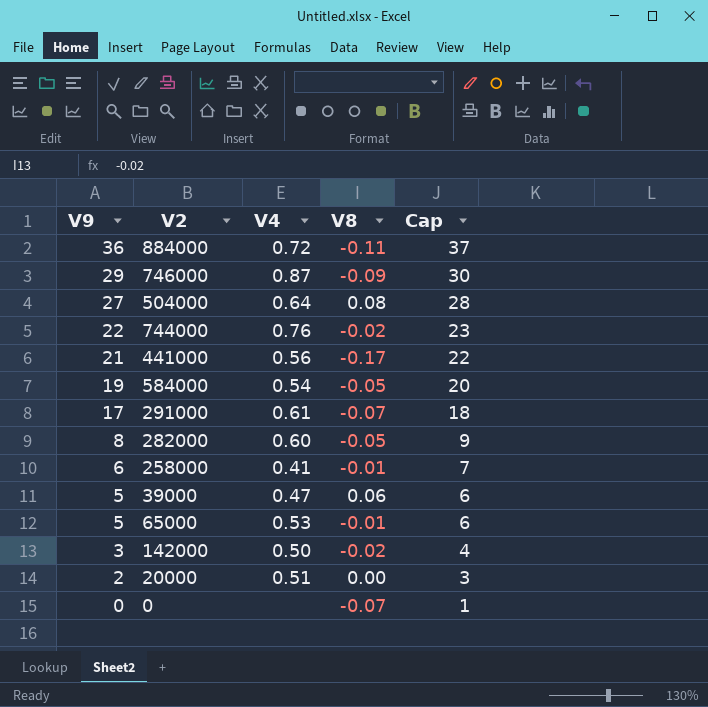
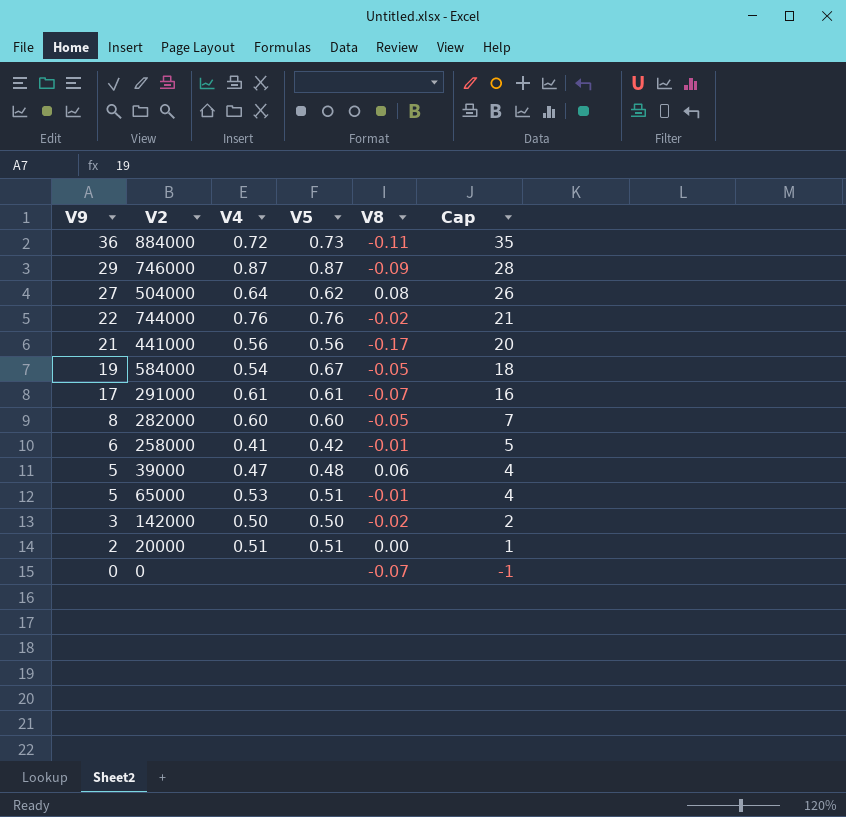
column V5 | position: none -> 4
column Cap | formula: [V9] + 1 -> [V9] - 1

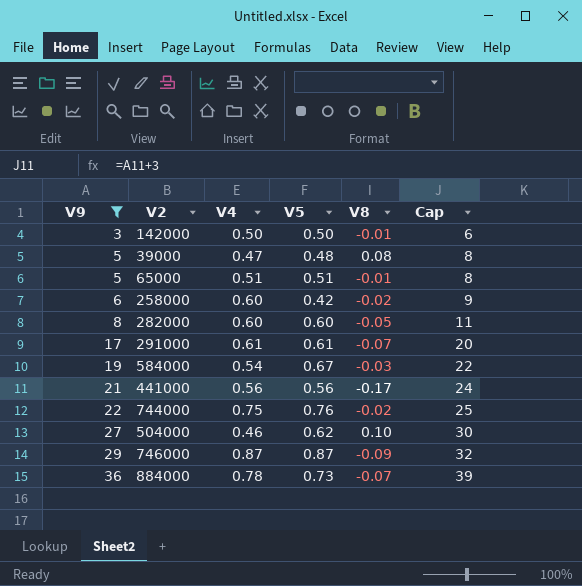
filter: none -> V9 >= 3
row order: V9 descending -> V9 ascending
column Cap | formula: [V9] - 1 -> [V9] + 3
142000 | V8: -0.02 -> -0.01
39000 | V8: 0.06 -> 0.08
65000 | V4: 0.53 -> 0.51
258000 | V4: 0.41 -> 0.60
258000 | V8: -0.01 -> -0.02
584000 | V8: -0.05 -> -0.03
744000 | V4: 0.76 -> 0.75
504000 | V4: 0.64 -> 0.46
504000 | V8: 0.08 -> 0.10
884000 | V4: 0.72 -> 0.78
884000 | V8: -0.11 -> -0.07

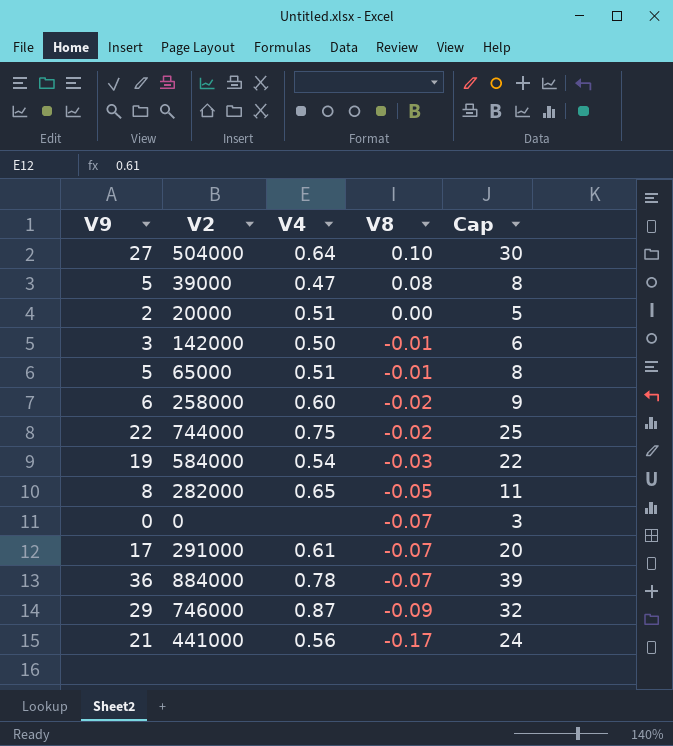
filter: V9 >= 3 -> none
row order: V9 ascending -> V8 descending
column V5 | position: 4 -> none
504000 | V4: 0.46 -> 0.64
282000 | V4: 0.60 -> 0.65

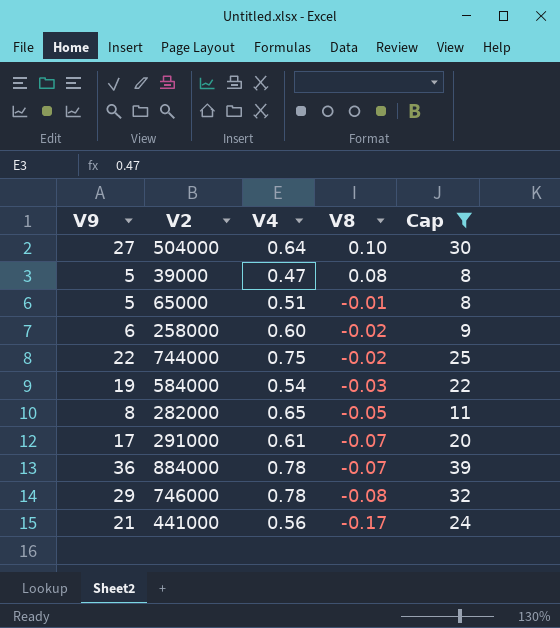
filter: none -> Cap >= 8
746000 | V4: 0.87 -> 0.78
746000 | V8: -0.09 -> -0.08

